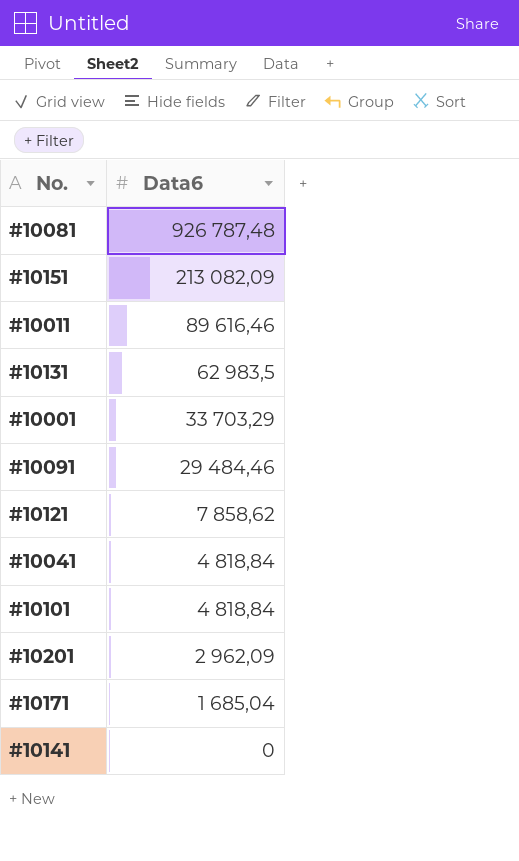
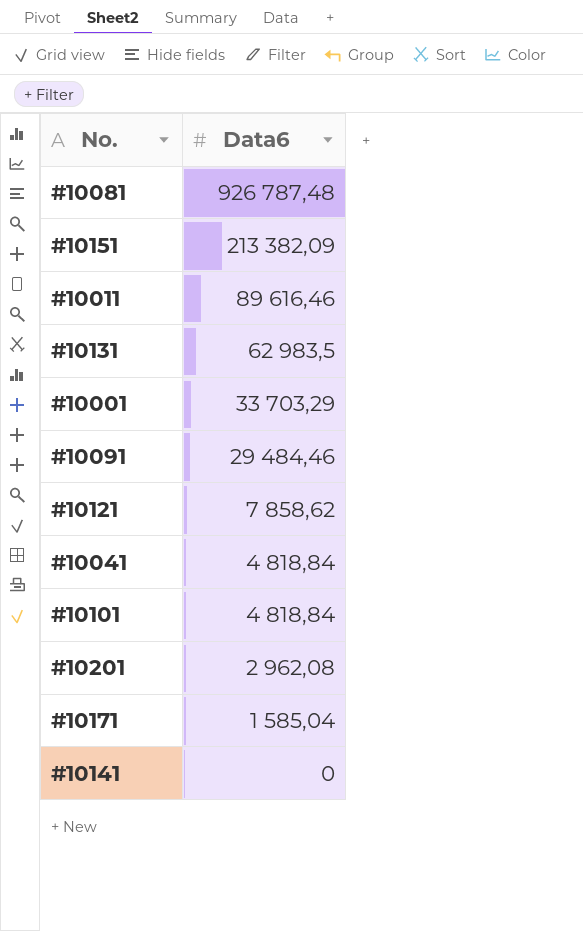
#10151 | Data6: 213 082,09 -> 213 382,09
#10201 | Data6: 2 962,09 -> 2 962,08
#10171 | Data6: 1 685,04 -> 1 585,04

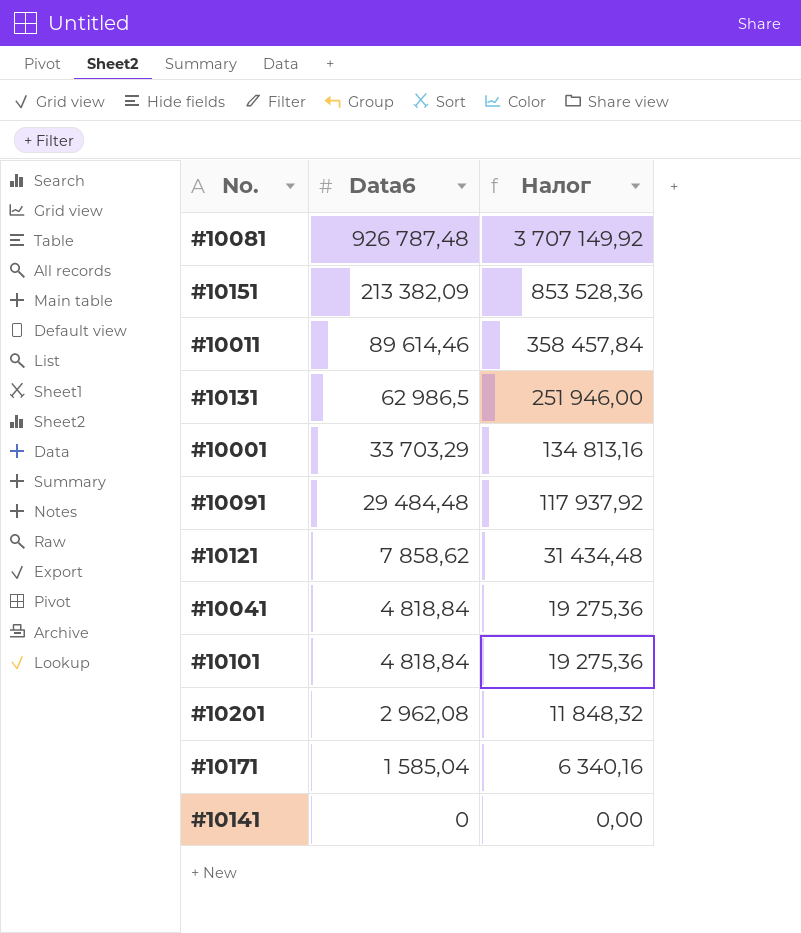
column Налог | formula: none -> [Data6] * 4
#10011 | Data6: 89 616,46 -> 89 614,46
#10131 | Data6: 62 983,5 -> 62 986,5
#10091 | Data6: 29 484,46 -> 29 484,48

